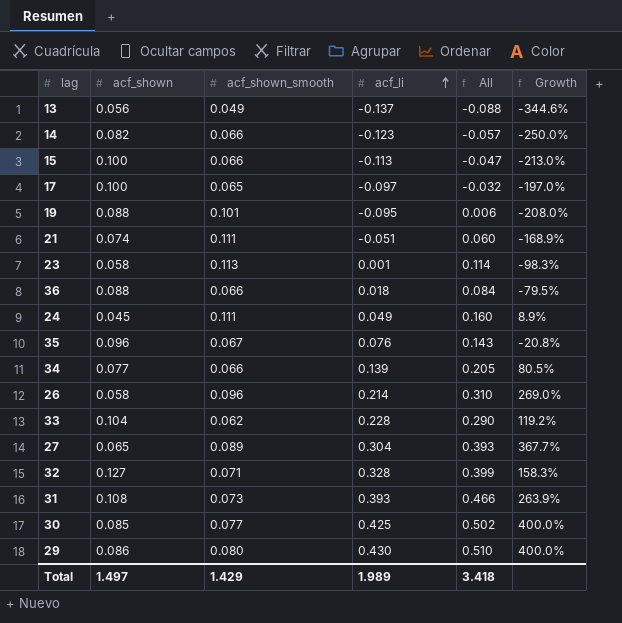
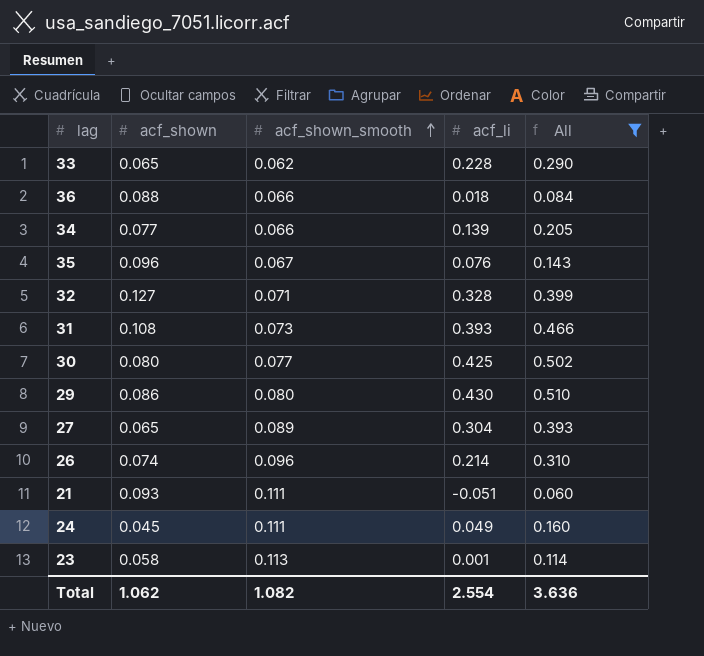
filter: none -> All >= 0.060
row order: acf_li ascending -> acf_shown_smooth ascending
column Growth | formula: ([acf_li] - [acf_shown]) / [acf_shown] -> none
33 | acf_shown: 0.104 -> 0.065
30 | acf_shown: 0.085 -> 0.080
26 | acf_shown: 0.058 -> 0.074
21 | acf_shown: 0.074 -> 0.093
Total | acf_shown: 1.497 -> 1.062
Total | acf_shown_smooth: 1.429 -> 1.082
Total | acf_li: 1.989 -> 2.554
Total | All: 3.418 -> 3.636

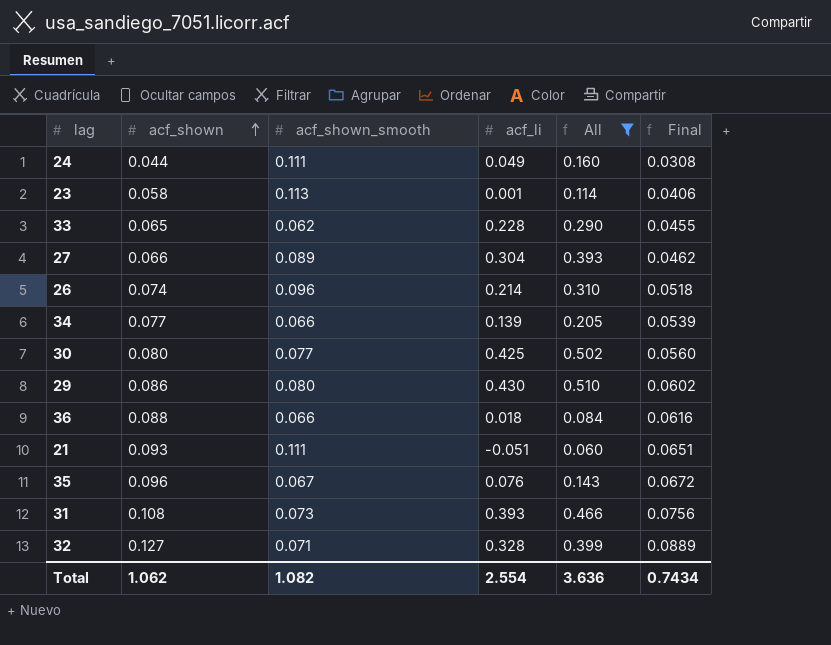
row order: acf_shown_smooth ascending -> acf_shown ascending
column Final | formula: none -> [acf_shown] * 0.7
24 | acf_shown: 0.045 -> 0.044
27 | acf_shown: 0.065 -> 0.066

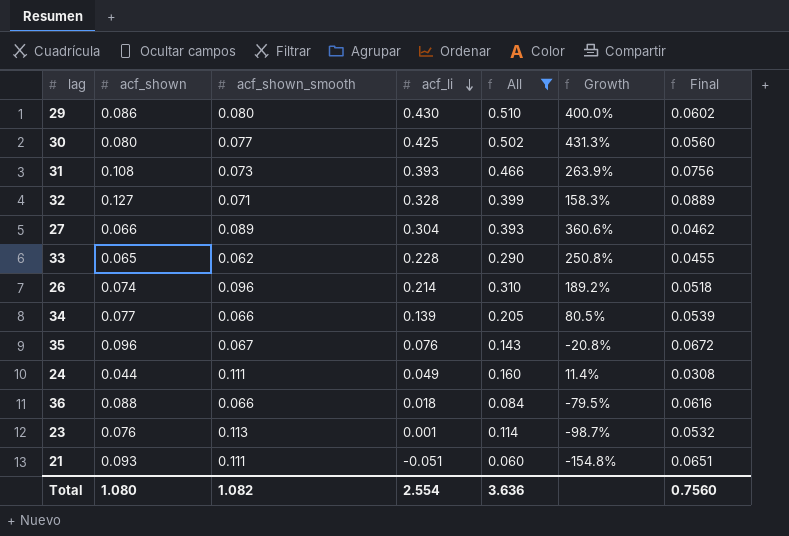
row order: acf_shown ascending -> acf_li descending
column Growth | formula: none -> ([acf_li] - [acf_shown]) / [acf_shown]
23 | acf_shown: 0.058 -> 0.076
23 | Final: 0.0406 -> 0.0532
Total | acf_shown: 1.062 -> 1.080
Total | Final: 0.7434 -> 0.7560

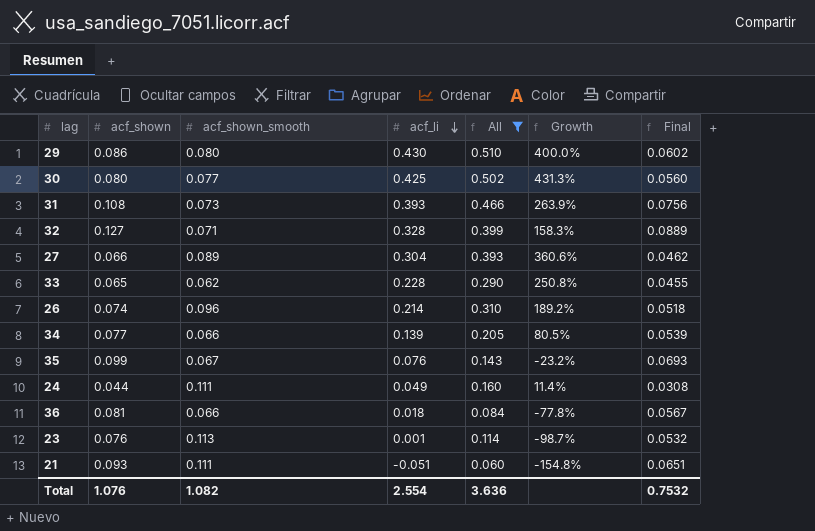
35 | acf_shown: 0.096 -> 0.099
35 | Growth: -20.8% -> -23.2%
35 | Final: 0.0672 -> 0.0693
36 | acf_shown: 0.088 -> 0.081
36 | Growth: -79.5% -> -77.8%
36 | Final: 0.0616 -> 0.0567
Total | acf_shown: 1.080 -> 1.076
Total | Final: 0.7560 -> 0.7532

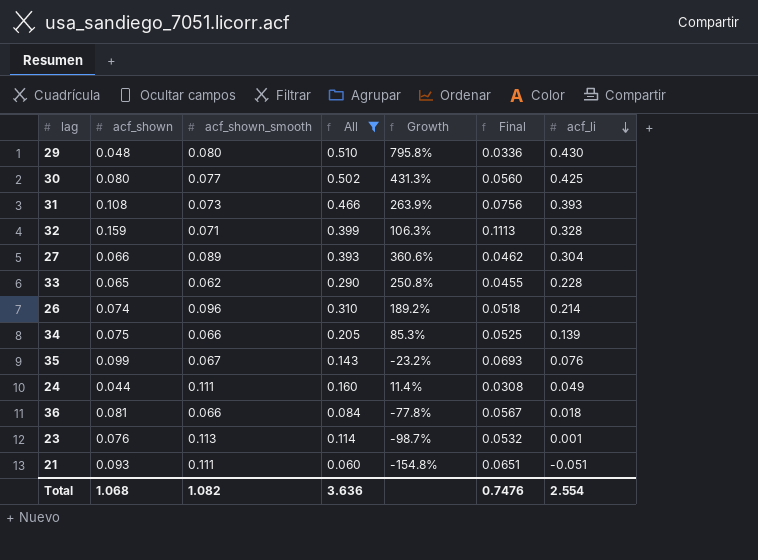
column acf_li | position: 4 -> 7
29 | acf_shown: 0.086 -> 0.048
29 | Growth: 400.0% -> 795.8%
29 | Final: 0.0602 -> 0.0336
32 | acf_shown: 0.127 -> 0.159
32 | Growth: 158.3% -> 106.3%
32 | Final: 0.0889 -> 0.1113
34 | acf_shown: 0.077 -> 0.075
34 | Growth: 80.5% -> 85.3%
34 | Final: 0.0539 -> 0.0525
Total | acf_shown: 1.076 -> 1.068
Total | Final: 0.7532 -> 0.7476

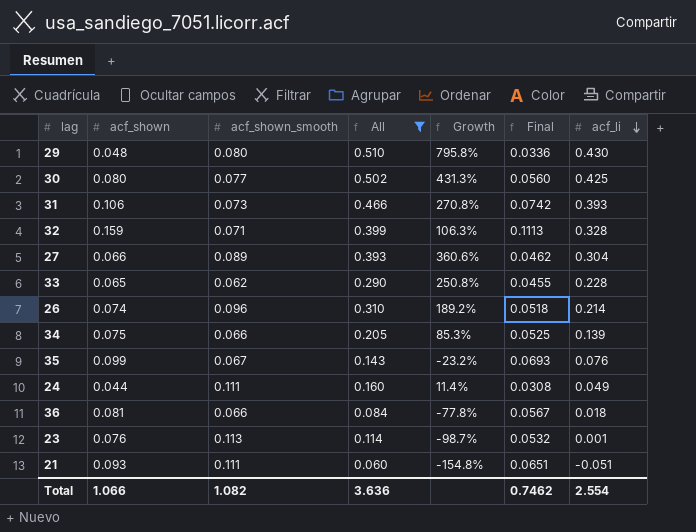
31 | acf_shown: 0.108 -> 0.106
31 | Growth: 263.9% -> 270.8%
31 | Final: 0.0756 -> 0.0742
Total | acf_shown: 1.068 -> 1.066
Total | Final: 0.7476 -> 0.7462

